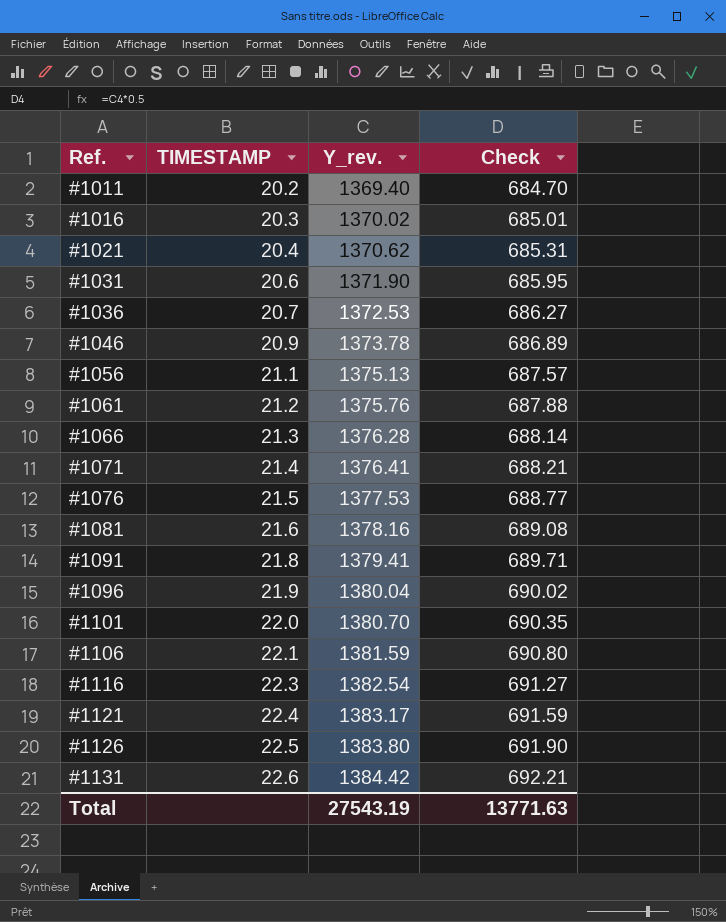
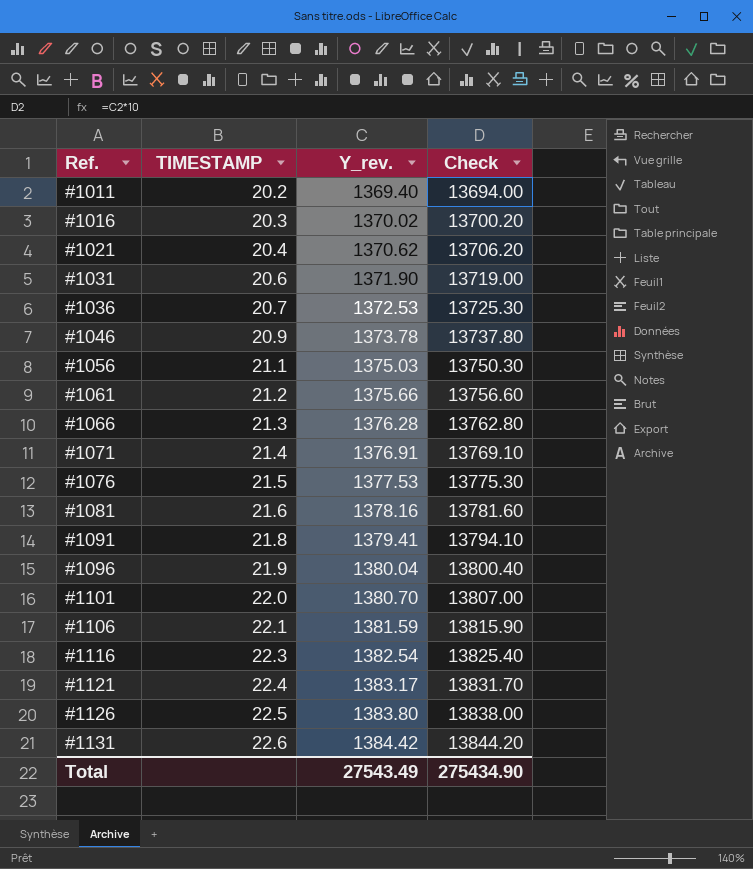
column Check | formula: [Y_rev.] * 0.5 -> [Y_rev.] * 10
#1056 | Y_rev.: 1375.13 -> 1375.03
#1061 | Y_rev.: 1375.76 -> 1375.66
#1071 | Y_rev.: 1376.41 -> 1376.91
Total | Y_rev.: 27543.19 -> 27543.49
Total | Check: 13771.63 -> 275434.90

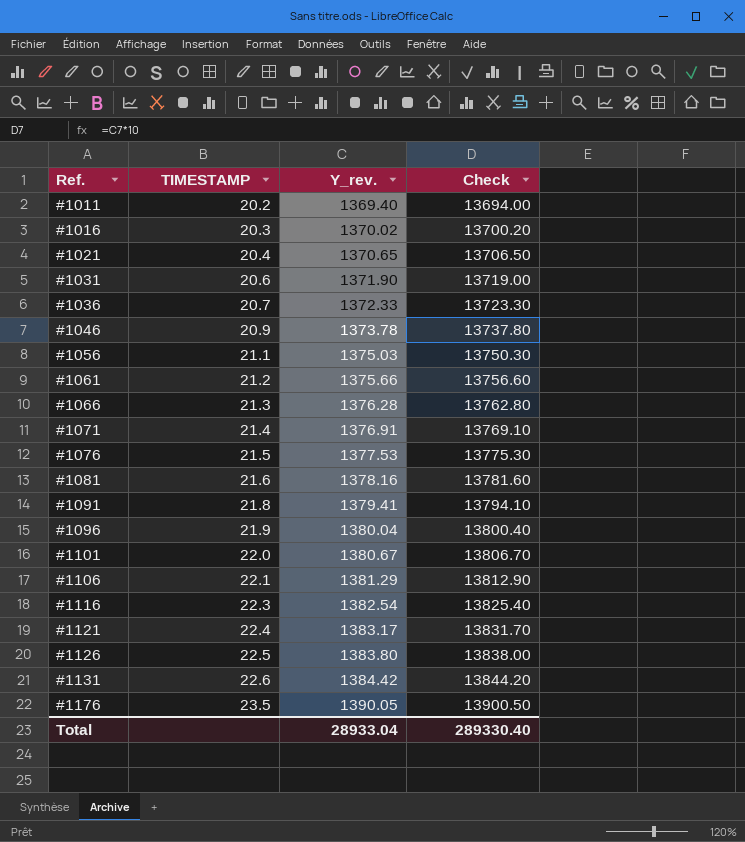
#1021 | Y_rev.: 1370.62 -> 1370.65
#1021 | Check: 13706.20 -> 13706.50
#1036 | Y_rev.: 1372.53 -> 1372.33
#1036 | Check: 13725.30 -> 13723.30
#1101 | Y_rev.: 1380.70 -> 1380.67
#1101 | Check: 13807.00 -> 13806.70
#1106 | Y_rev.: 1381.59 -> 1381.29
#1106 | Check: 13815.90 -> 13812.90
row #1176: none -> 23.5 | 1390.05 | 13900.50
Total | Y_rev.: 27543.49 -> 28933.04
Total | Check: 275434.90 -> 289330.40

